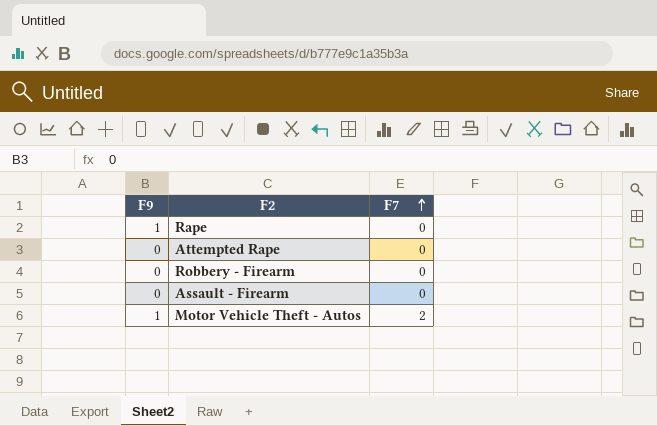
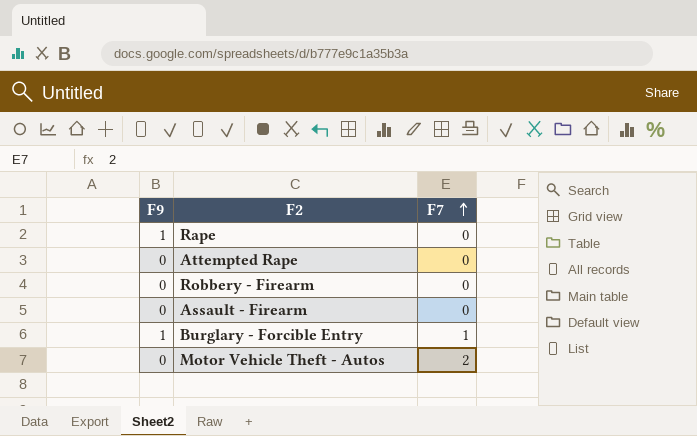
row Burglary - Forcible Entry: none -> 1 | 1
Motor Vehicle Theft - Autos | F9: 1 -> 0

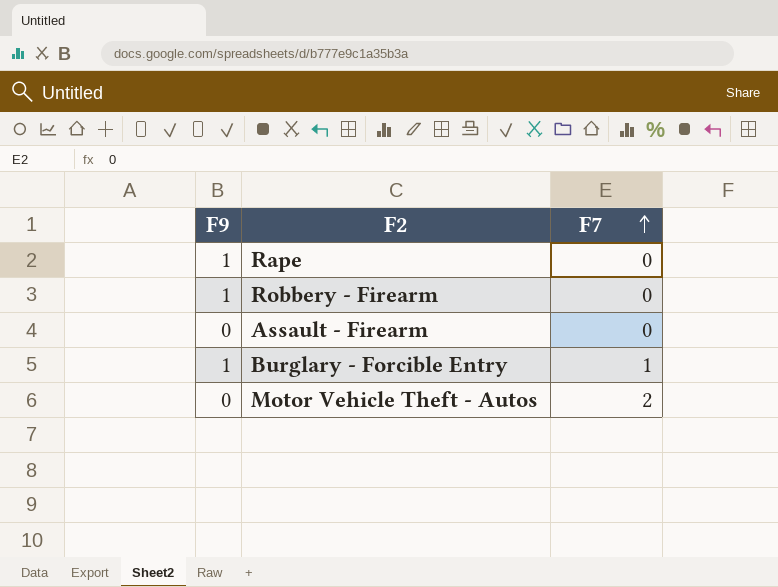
row Attempted Rape: 0 | 0 -> none
Robbery - Firearm | F9: 0 -> 1

